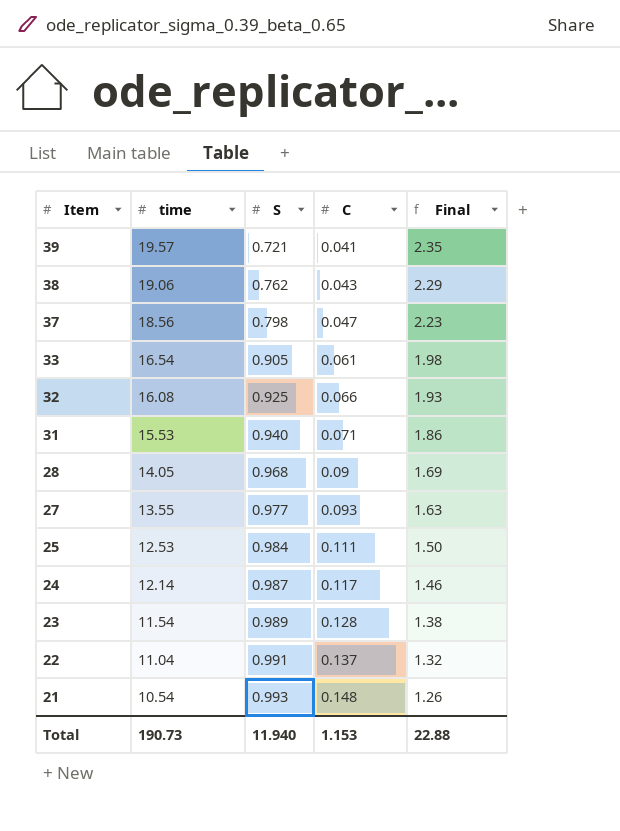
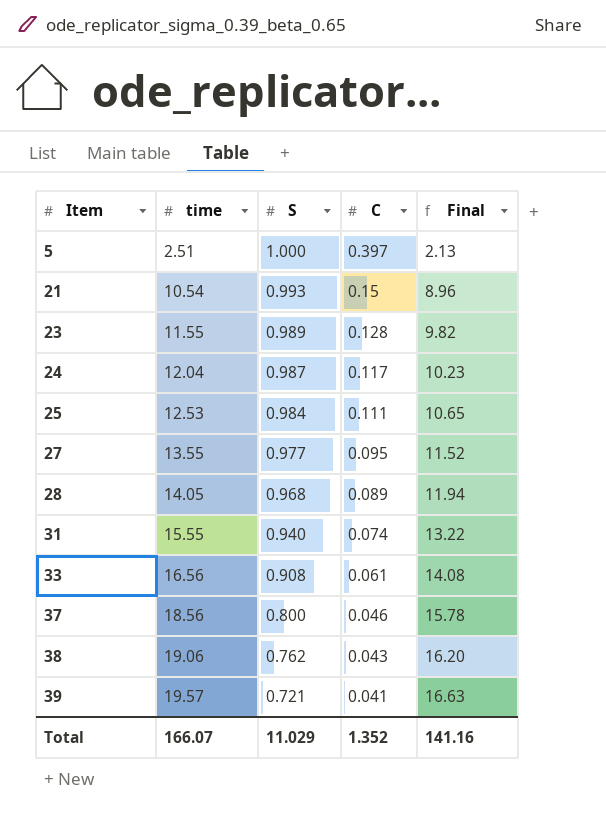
row order: Item descending -> Item ascending
column Final | formula: [time] * 0.12 -> [time] * 0.85
row 32: 16.08 | 0.925 | 0.066 | 1.93 -> none
row 22: 11.04 | 0.991 | 0.137 | 1.32 -> none
row 5: none -> 2.51 | 1.000 | 0.397 | 2.13
21 | C: 0.148 -> 0.15
23 | time: 11.54 -> 11.55
24 | time: 12.14 -> 12.04
27 | C: 0.093 -> 0.095
28 | C: 0.09 -> 0.089
31 | time: 15.53 -> 15.55
31 | C: 0.071 -> 0.074
33 | time: 16.54 -> 16.56
33 | S: 0.905 -> 0.908
37 | S: 0.798 -> 0.800
37 | C: 0.047 -> 0.046
Total | time: 190.73 -> 166.07
Total | S: 11.940 -> 11.029
Total | C: 1.153 -> 1.352
Total | Final: 22.88 -> 141.16

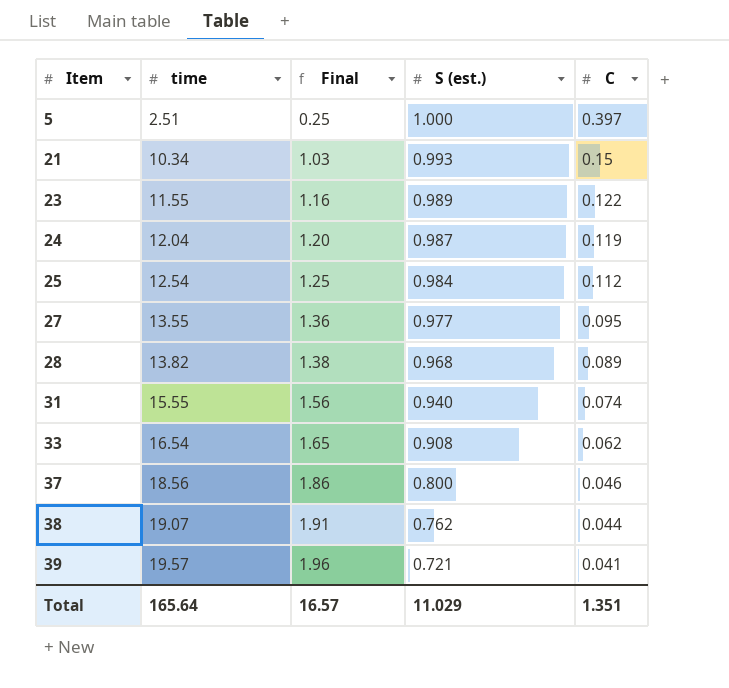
column Final | formula: [time] * 0.85 -> [time] * 0.1
column Final | position: 5 -> 3
column name: S -> S (est.)
21 | time: 10.54 -> 10.34
23 | C: 0.128 -> 0.122
24 | C: 0.117 -> 0.119
25 | time: 12.53 -> 12.54
25 | C: 0.111 -> 0.112
28 | time: 14.05 -> 13.82
33 | time: 16.56 -> 16.54
33 | C: 0.061 -> 0.062
38 | time: 19.06 -> 19.07
38 | C: 0.043 -> 0.044
Total | time: 166.07 -> 165.64
Total | Final: 141.16 -> 16.57
Total | C: 1.352 -> 1.351

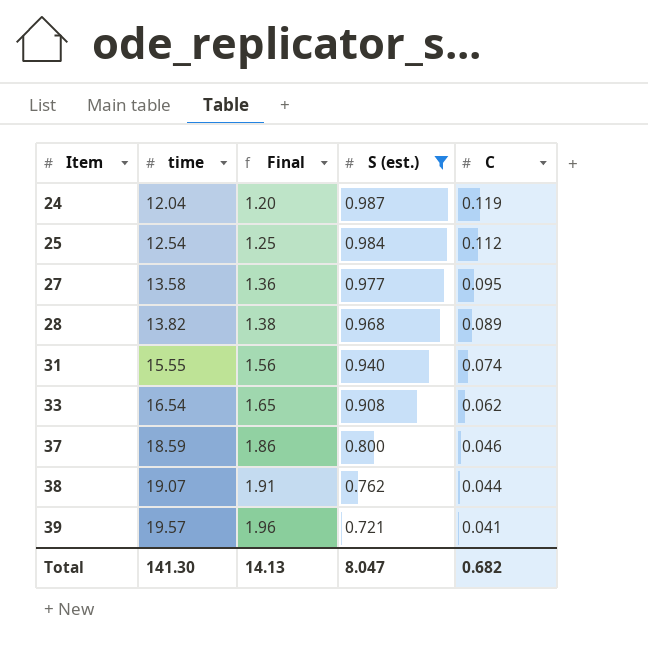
filter: none -> S (est.) <= 0.987
27 | time: 13.55 -> 13.58
37 | time: 18.56 -> 18.59
Total | time: 165.64 -> 141.30
Total | Final: 16.57 -> 14.13
Total | S (est.): 11.029 -> 8.047
Total | C: 1.351 -> 0.682

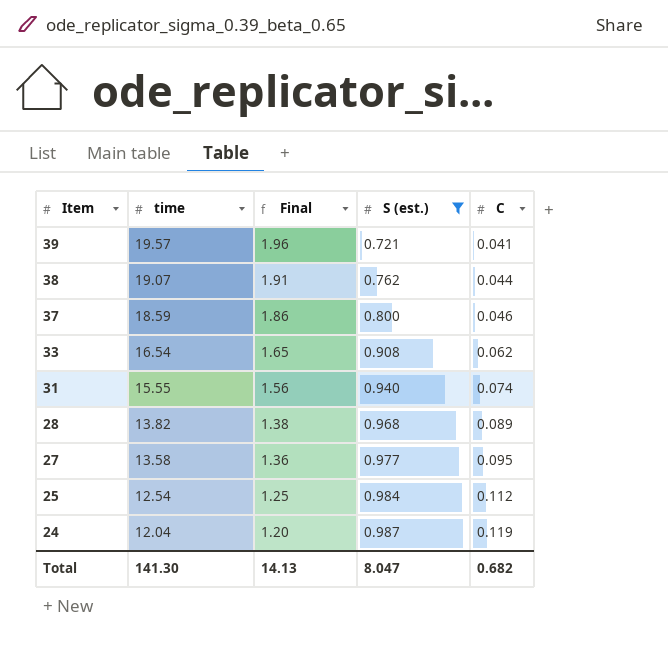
row order: Item ascending -> Item descending

